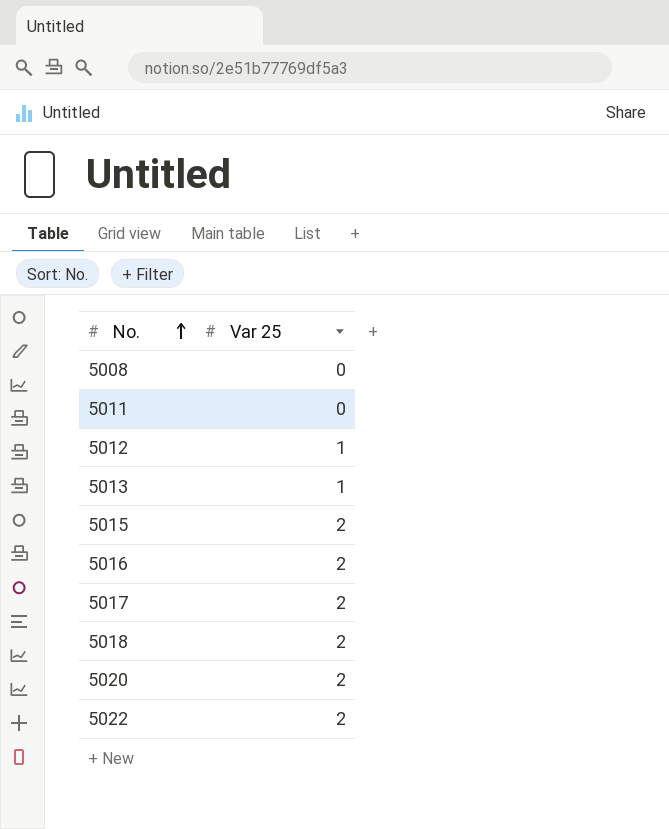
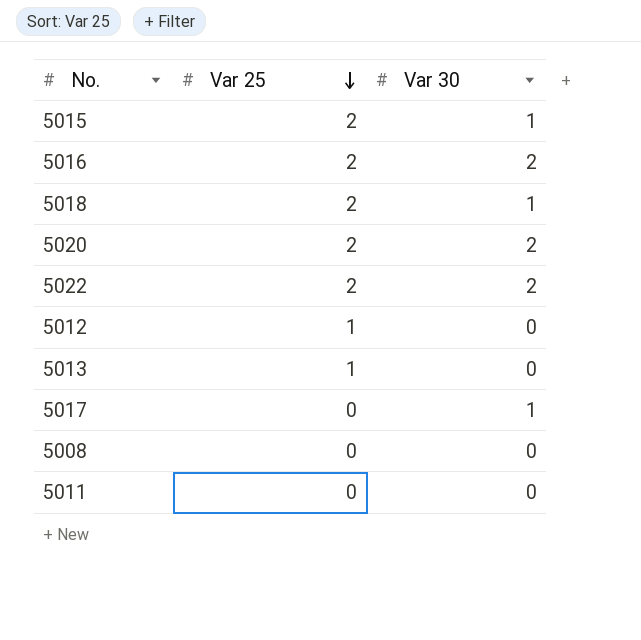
row order: No. ascending -> Var 25 descending
column Var 30 | position: none -> 3
5017 | Var 25: 2 -> 0

